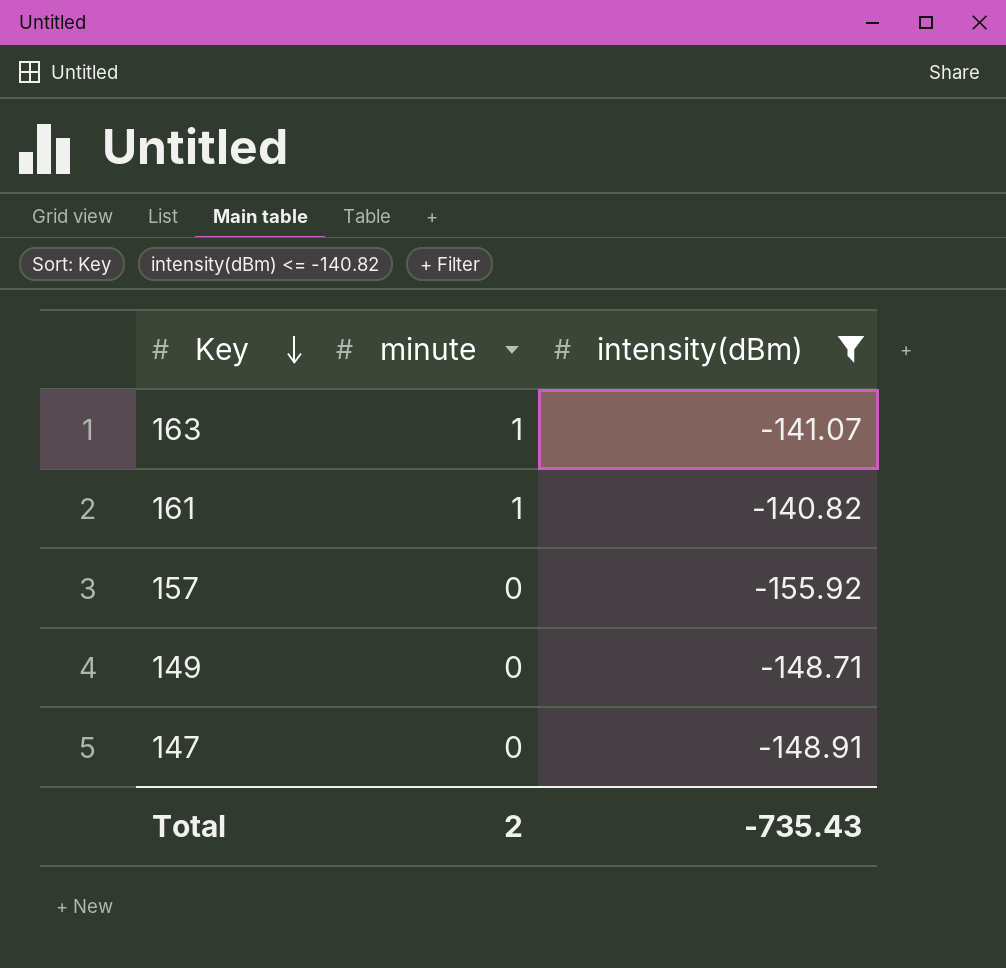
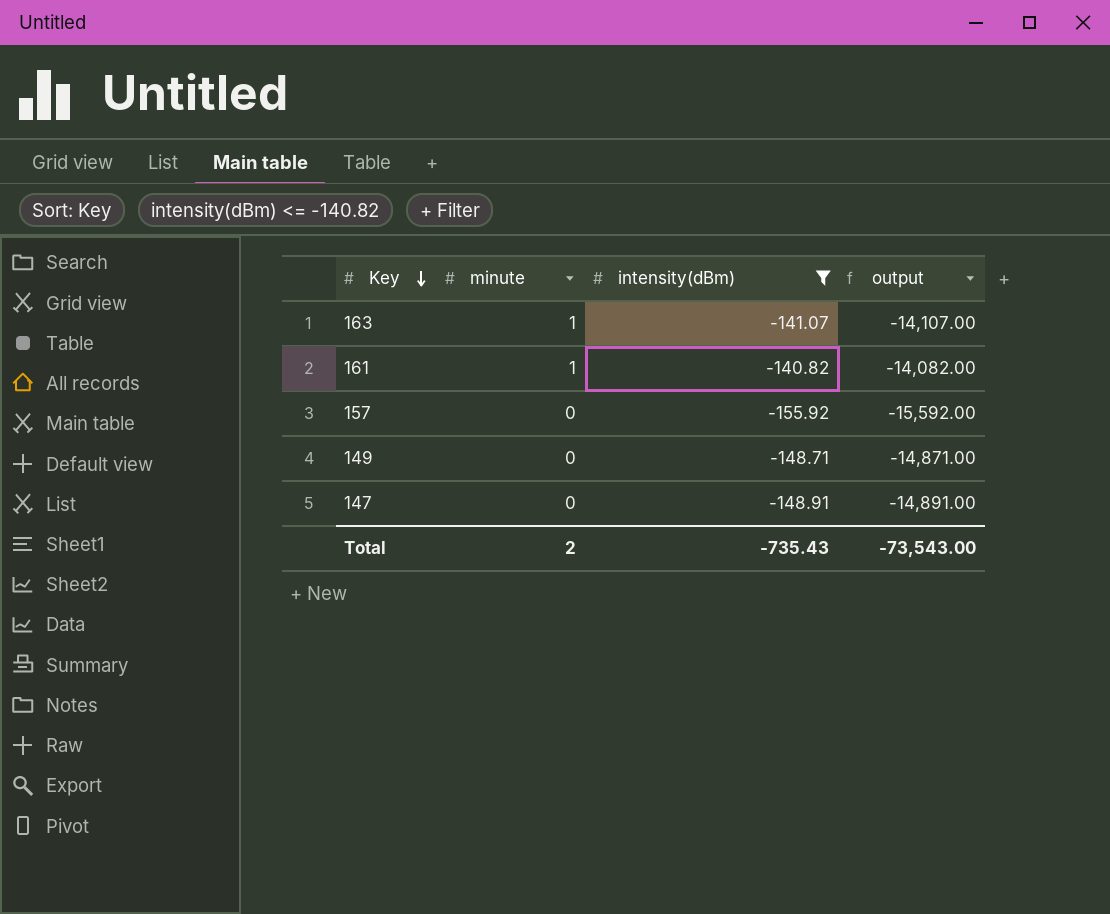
column output | formula: none -> [intensity(dBm)] * 100

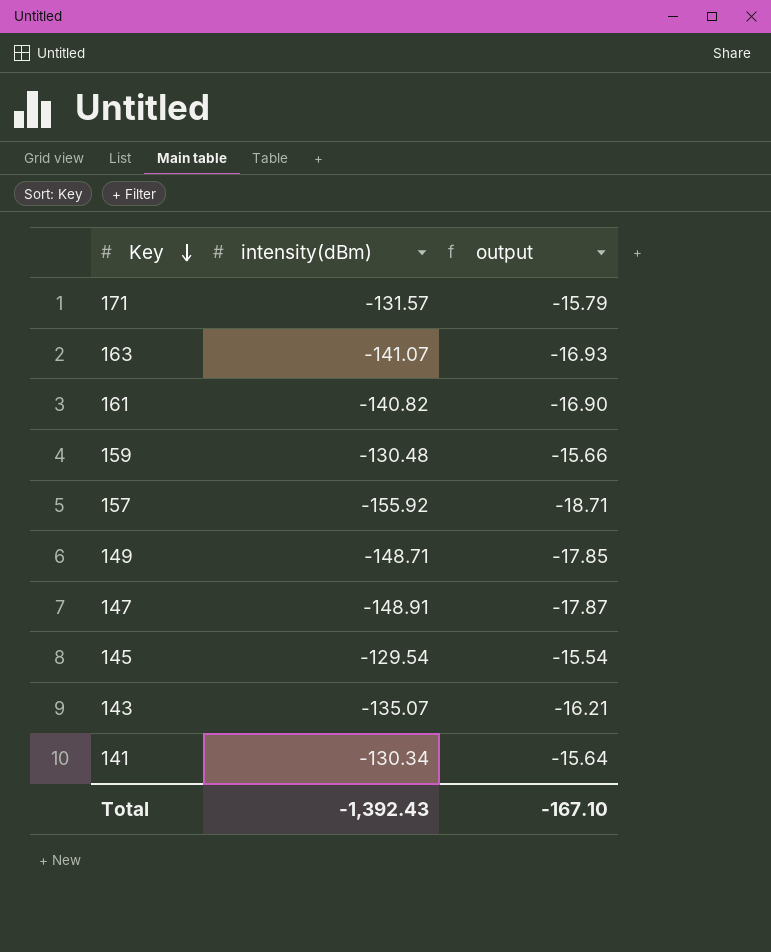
filter: intensity(dBm) <= -140.82 -> none
column minute | position: 2 -> none
column output | formula: [intensity(dBm)] * 100 -> [intensity(dBm)] * 0.12
Total | intensity(dBm): -735.43 -> -1,392.43
Total | output: -73,543.00 -> -167.10

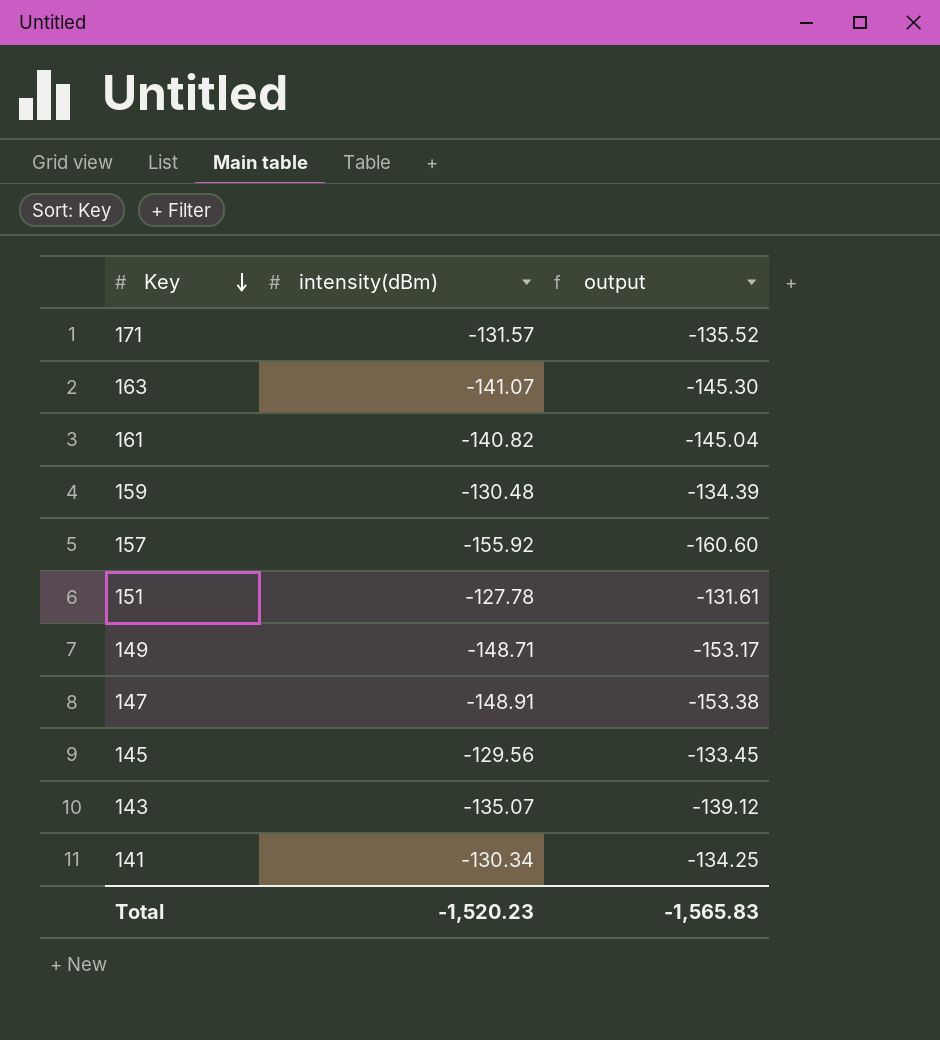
column output | formula: [intensity(dBm)] * 0.12 -> [intensity(dBm)] * 1.03
row 151: none -> -127.78 | -131.61
145 | intensity(dBm): -129.54 -> -129.56
Total | intensity(dBm): -1,392.43 -> -1,520.23
Total | output: -167.10 -> -1,565.83

